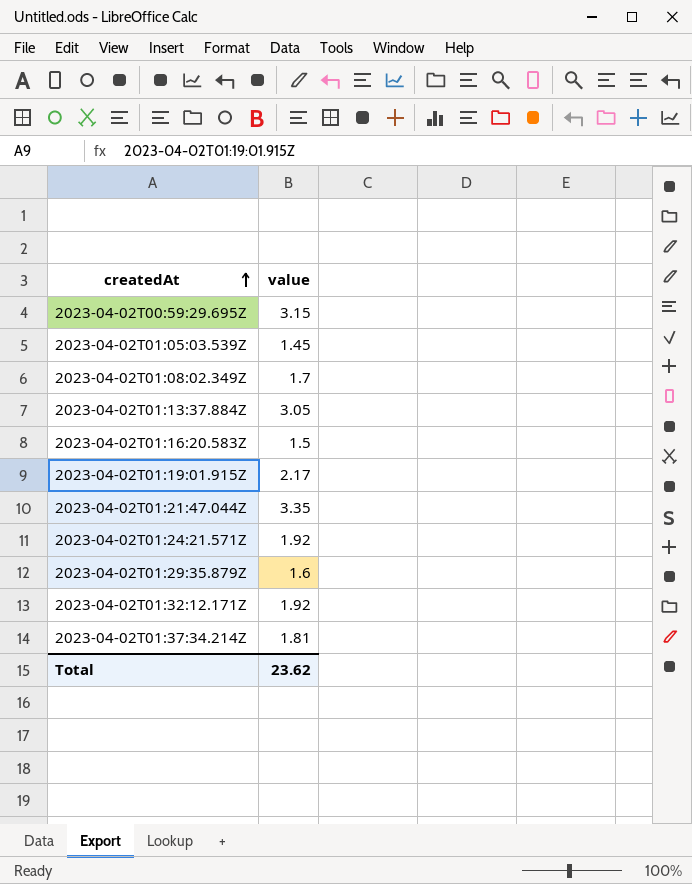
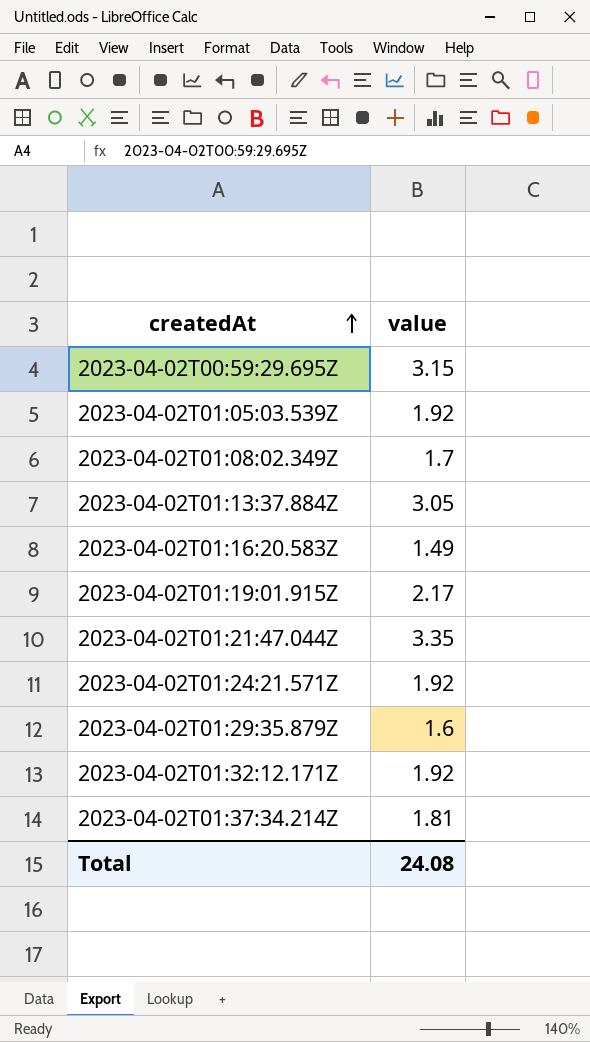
2023-04-02T01:05:03.539Z | value: 1.45 -> 1.92
2023-04-02T01:16:20.583Z | value: 1.5 -> 1.49
Total | value: 23.62 -> 24.08

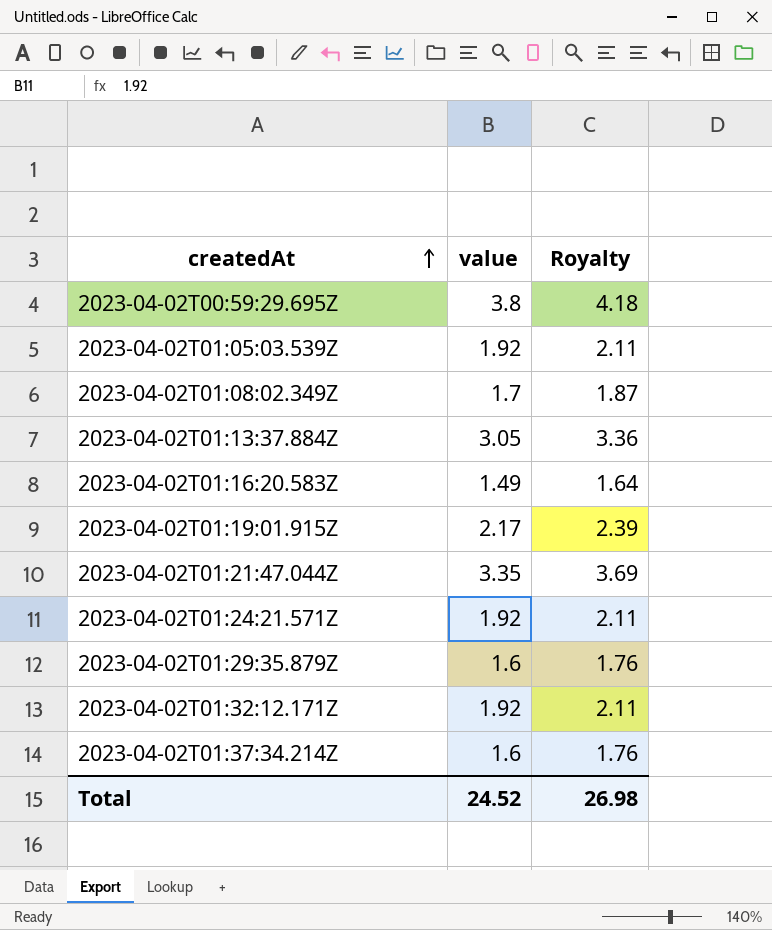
column Royalty | formula: none -> [value] * 1.1
2023-04-02T00:59:29.695Z | value: 3.15 -> 3.8
2023-04-02T01:37:34.214Z | value: 1.81 -> 1.6
Total | value: 24.08 -> 24.52

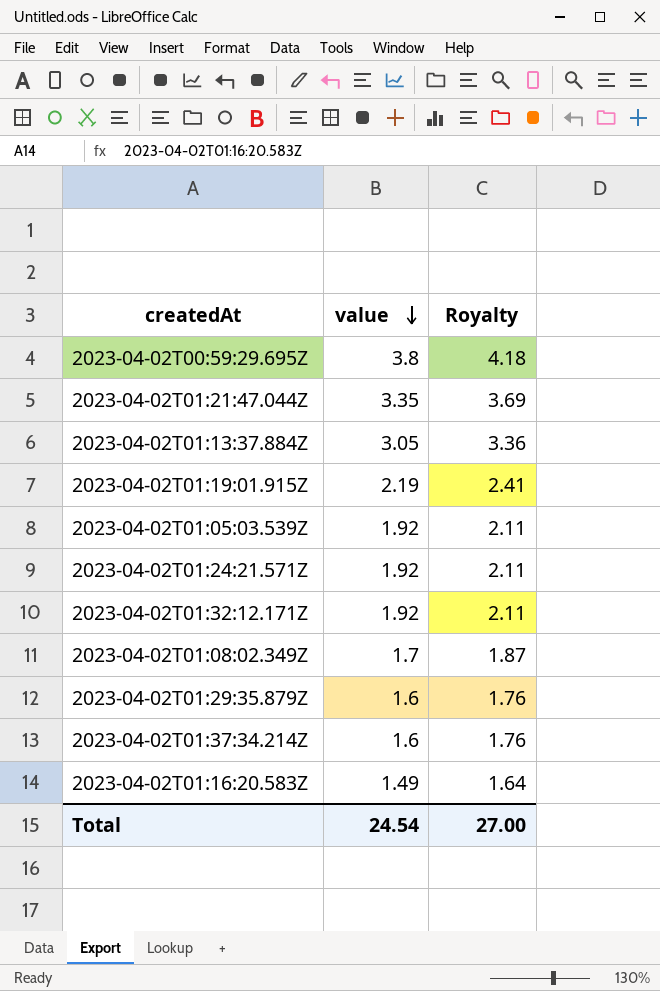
row order: createdAt ascending -> value descending
2023-04-02T01:19:01.915Z | value: 2.17 -> 2.19
2023-04-02T01:19:01.915Z | Royalty: 2.39 -> 2.41
Total | value: 24.52 -> 24.54
Total | Royalty: 26.98 -> 27.00

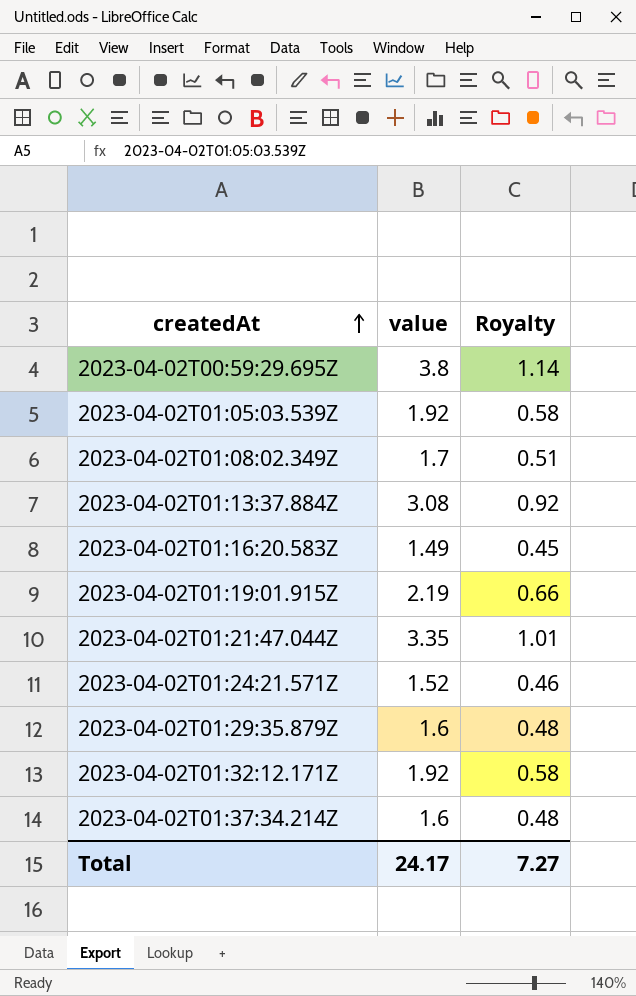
row order: value descending -> createdAt ascending
column Royalty | formula: [value] * 1.1 -> [value] * 0.3
2023-04-02T01:13:37.884Z | value: 3.05 -> 3.08
2023-04-02T01:24:21.571Z | value: 1.92 -> 1.52
Total | value: 24.54 -> 24.17
Total | Royalty: 27.00 -> 7.27

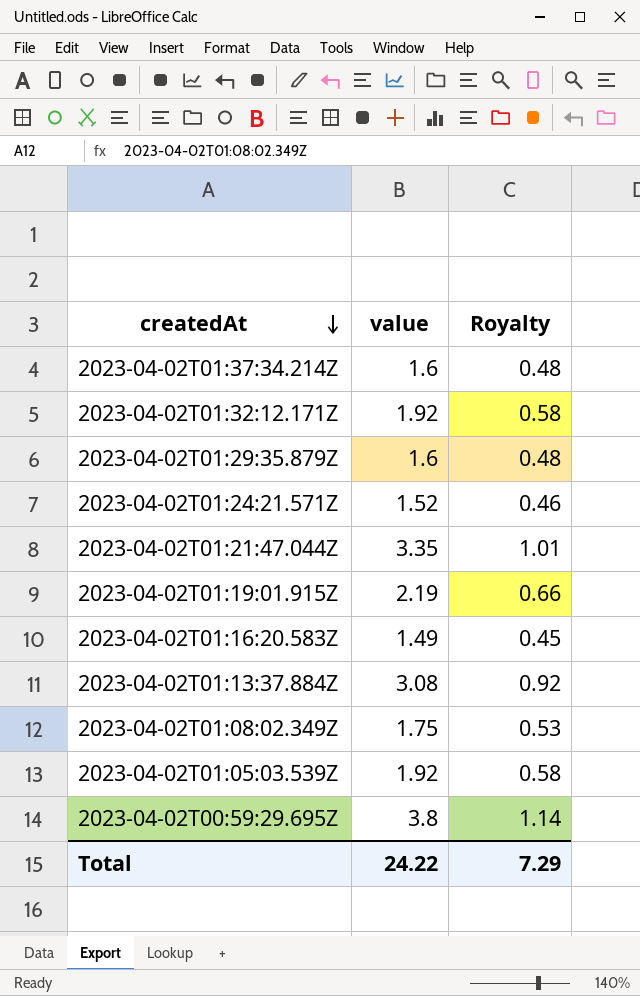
row order: createdAt ascending -> createdAt descending
2023-04-02T01:08:02.349Z | value: 1.7 -> 1.75
2023-04-02T01:08:02.349Z | Royalty: 0.51 -> 0.53
Total | value: 24.17 -> 24.22
Total | Royalty: 7.27 -> 7.29

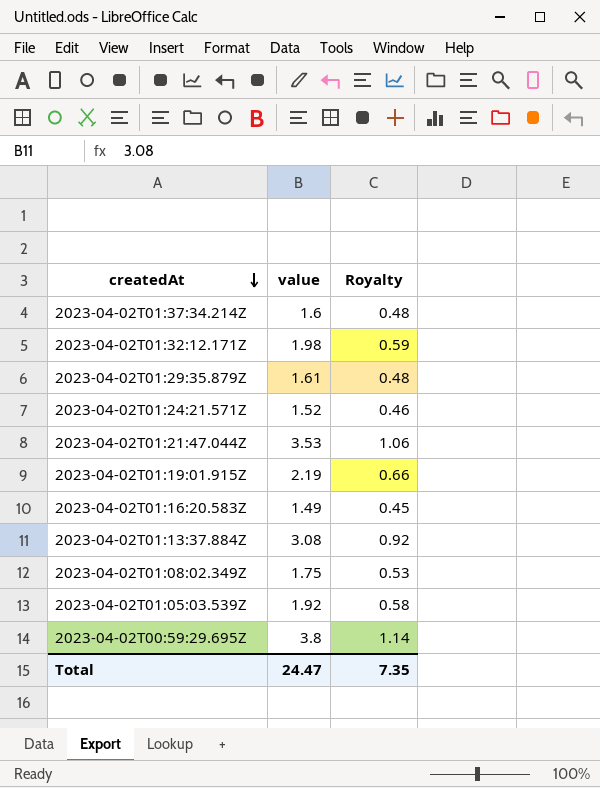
2023-04-02T01:32:12.171Z | value: 1.92 -> 1.98
2023-04-02T01:32:12.171Z | Royalty: 0.58 -> 0.59
2023-04-02T01:29:35.879Z | value: 1.6 -> 1.61
2023-04-02T01:21:47.044Z | value: 3.35 -> 3.53
2023-04-02T01:21:47.044Z | Royalty: 1.01 -> 1.06
Total | value: 24.22 -> 24.47
Total | Royalty: 7.29 -> 7.35

